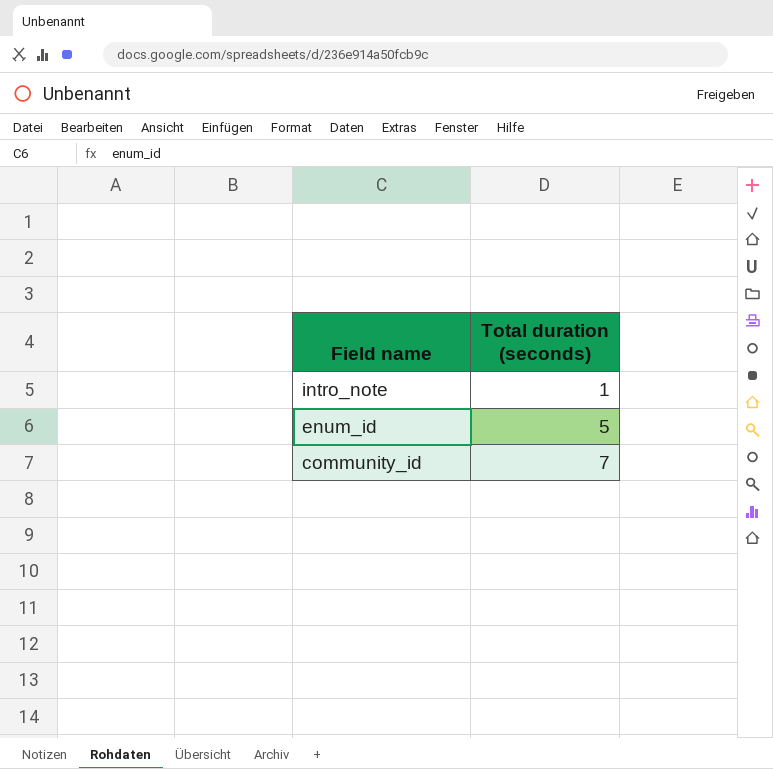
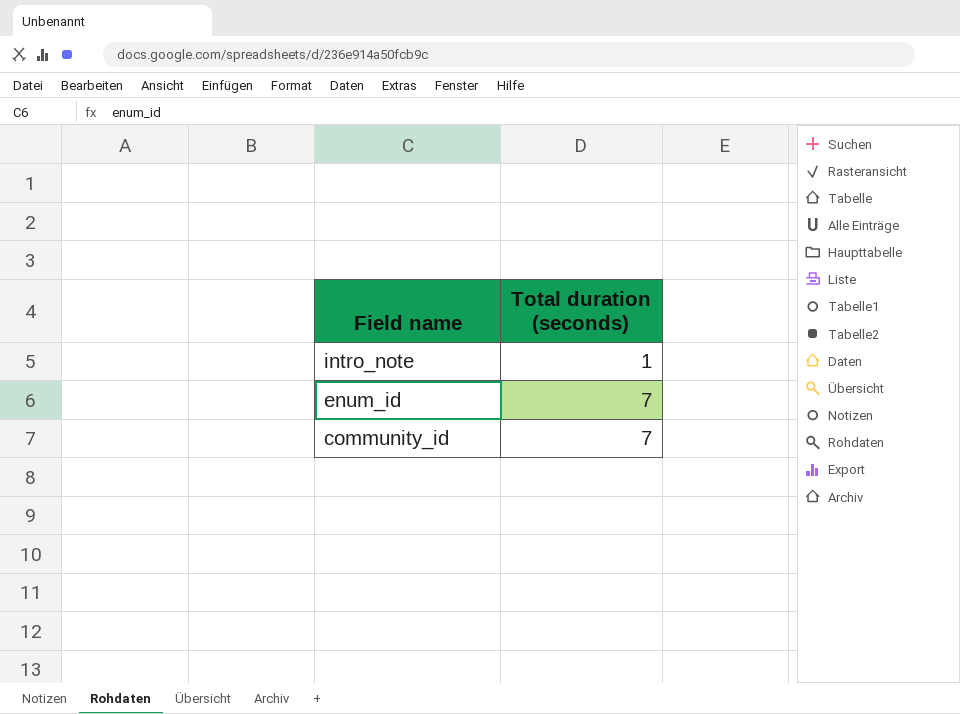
enum_id | Total duration (seconds): 5 -> 7

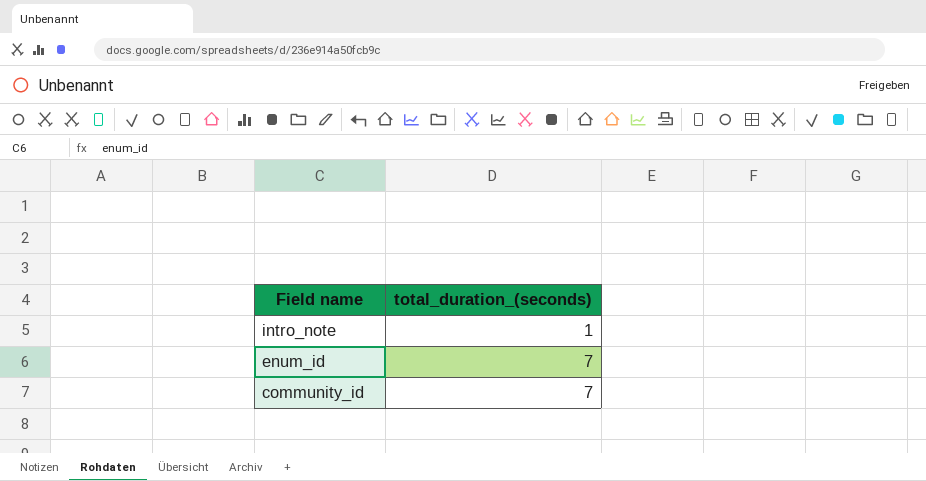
column name: Total duration (seconds) -> total_duration_(seconds)

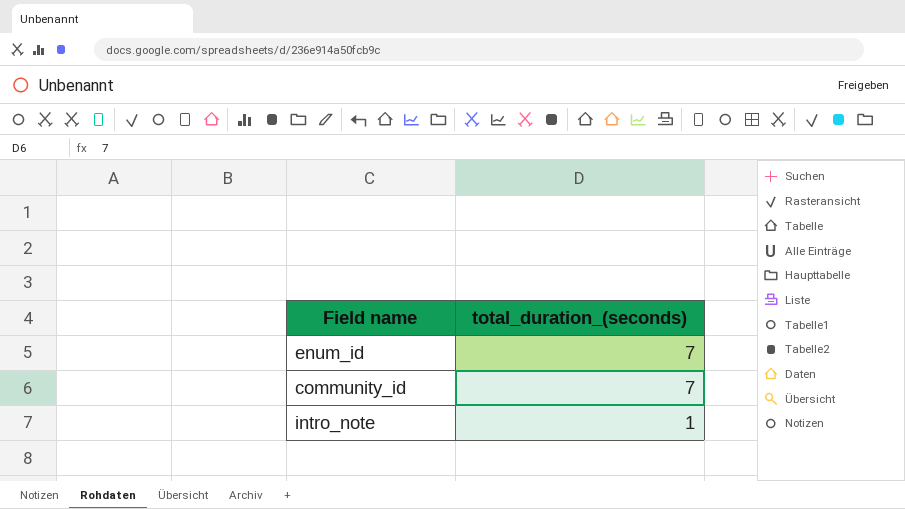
row order: Field name descending -> total_duration_(seconds) descending

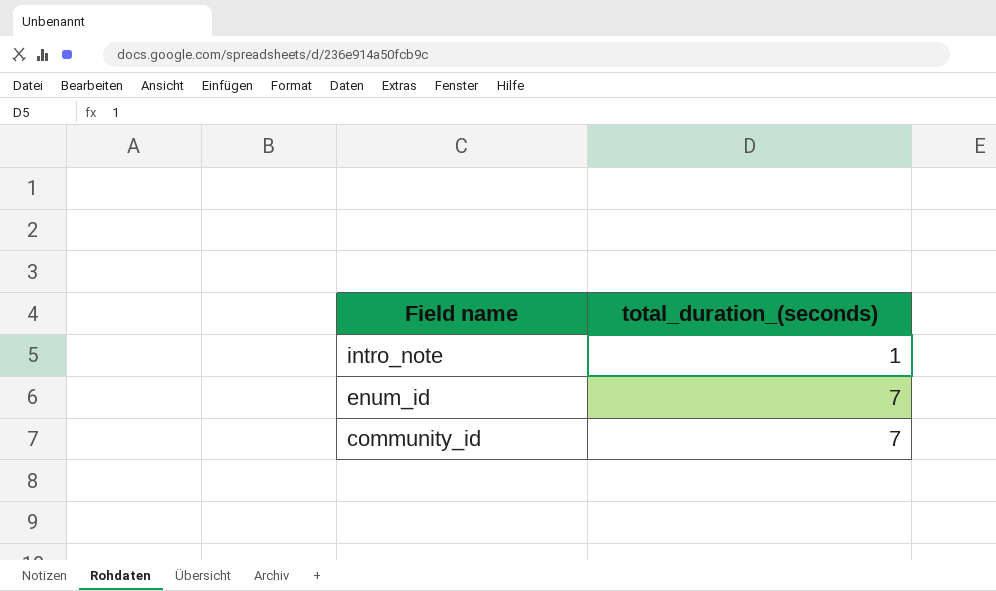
row order: total_duration_(seconds) descending -> Field name descending

